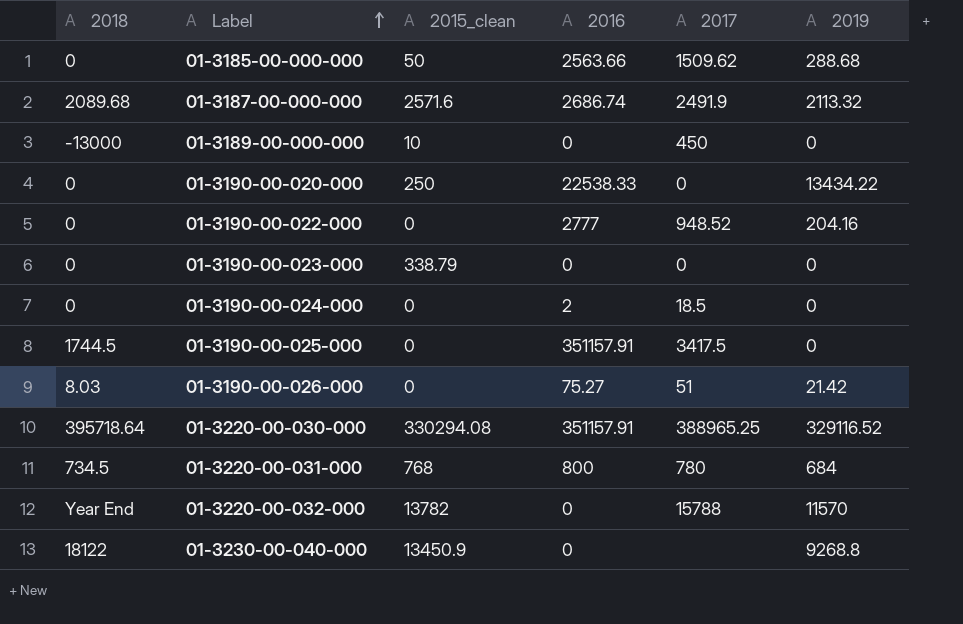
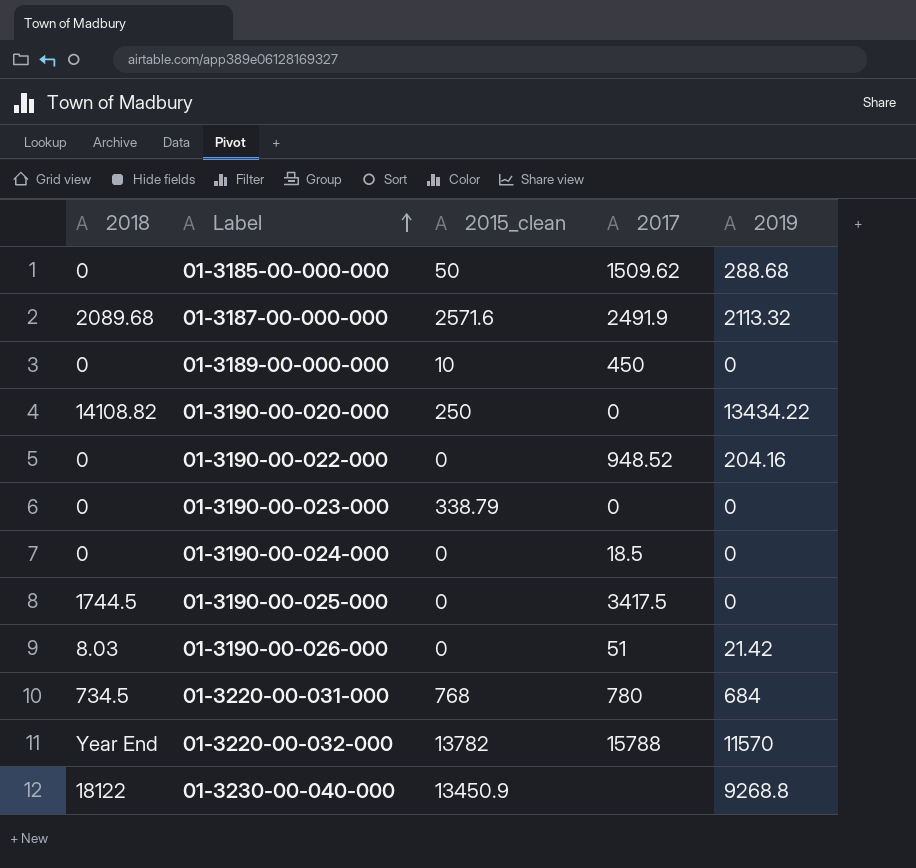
column 2016 | position: 4 -> none
row 01-3220-00-030-000: 395718.64 | 330294.08 | 351157.91 | 388965.25 | 329116.52 -> none
01-3189-00-000-000 | 2018: -13000 -> 0
01-3190-00-020-000 | 2018: 0 -> 14108.82

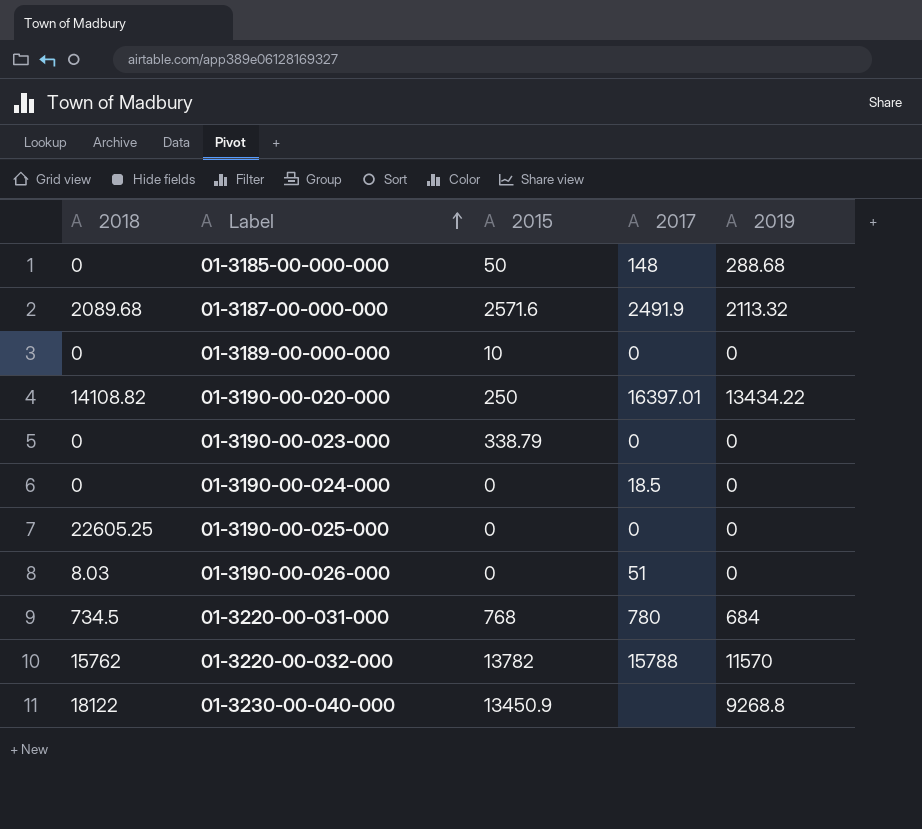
column name: 2015_clean -> 2015
row 01-3190-00-022-000: 0 | 0 | 948.52 | 204.16 -> none
01-3185-00-000-000 | 2017: 1509.62 -> 148
01-3189-00-000-000 | 2017: 450 -> 0
01-3190-00-020-000 | 2017: 0 -> 16397.01
01-3190-00-025-000 | 2018: 1744.5 -> 22605.25
01-3190-00-025-000 | 2017: 3417.5 -> 0
01-3190-00-026-000 | 2019: 21.42 -> 0
01-3220-00-032-000 | 2018: Year End -> 15762

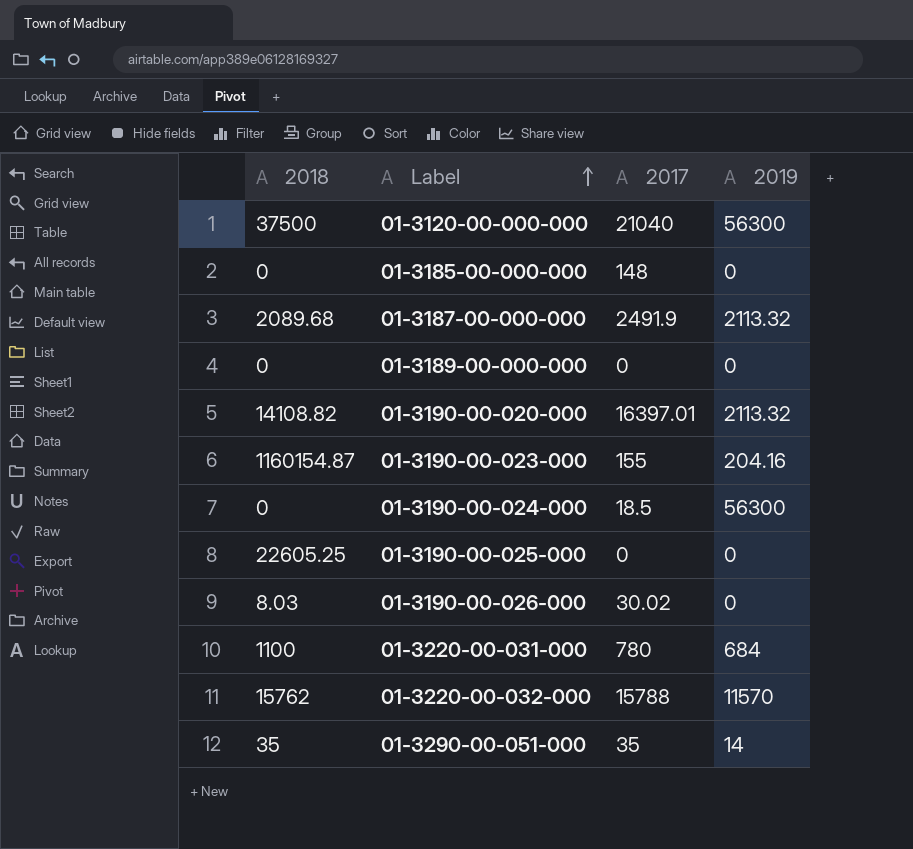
column 2015 | position: 3 -> none
row 01-3230-00-040-000: 18122 | 13450.9 | none | 9268.8 -> none
row 01-3120-00-000-000: none -> 37500 | 21040 | 56300
01-3185-00-000-000 | 2019: 288.68 -> 0
01-3190-00-020-000 | 2019: 13434.22 -> 2113.32
01-3190-00-023-000 | 2018: 0 -> 1160154.87
01-3190-00-023-000 | 2017: 0 -> 155
01-3190-00-023-000 | 2019: 0 -> 204.16
01-3190-00-024-000 | 2019: 0 -> 56300
01-3190-00-026-000 | 2017: 51 -> 30.02
01-3220-00-031-000 | 2018: 734.5 -> 1100
row 01-3290-00-051-000: none -> 35 | 35 | 14

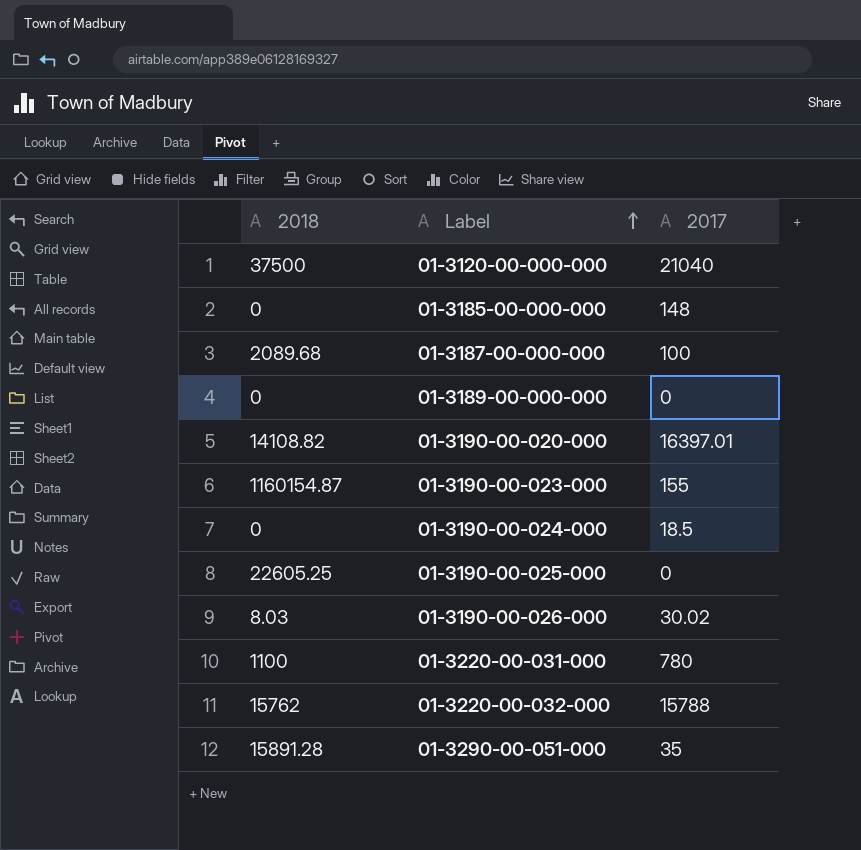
column 2019 | position: 4 -> none
01-3187-00-000-000 | 2017: 2491.9 -> 100
01-3290-00-051-000 | 2018: 35 -> 15891.28

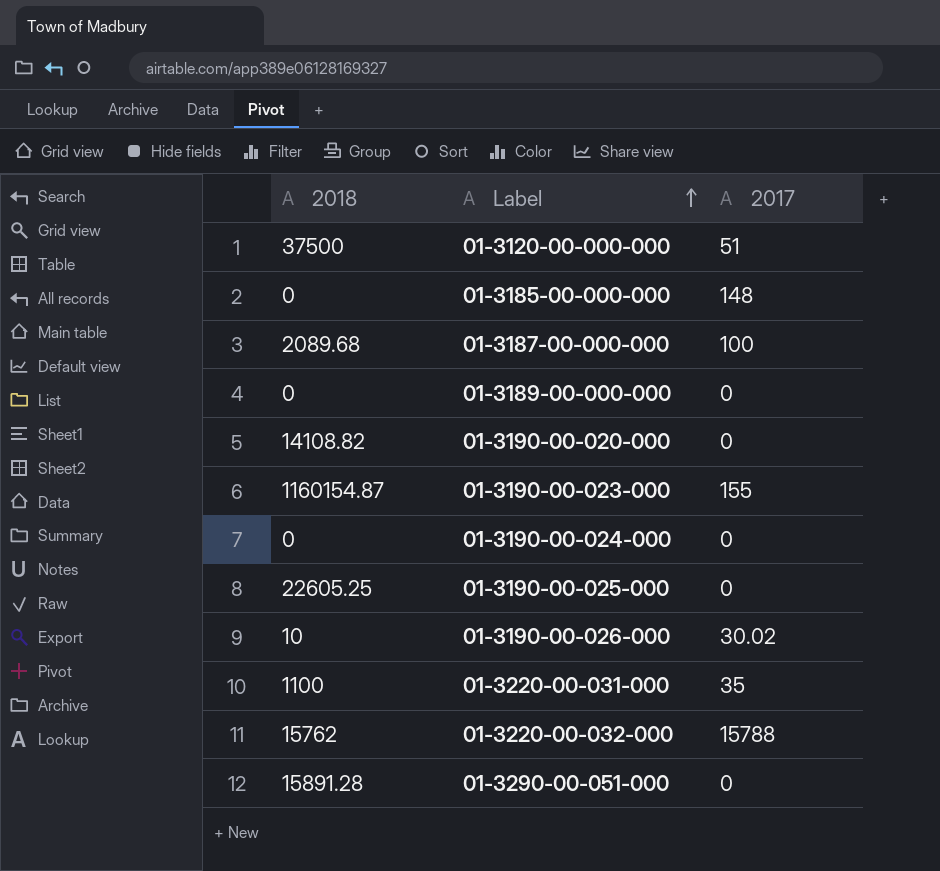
01-3120-00-000-000 | 2017: 21040 -> 51
01-3190-00-020-000 | 2017: 16397.01 -> 0
01-3190-00-024-000 | 2017: 18.5 -> 0
01-3190-00-026-000 | 2018: 8.03 -> 10
01-3220-00-031-000 | 2017: 780 -> 35
01-3290-00-051-000 | 2017: 35 -> 0

